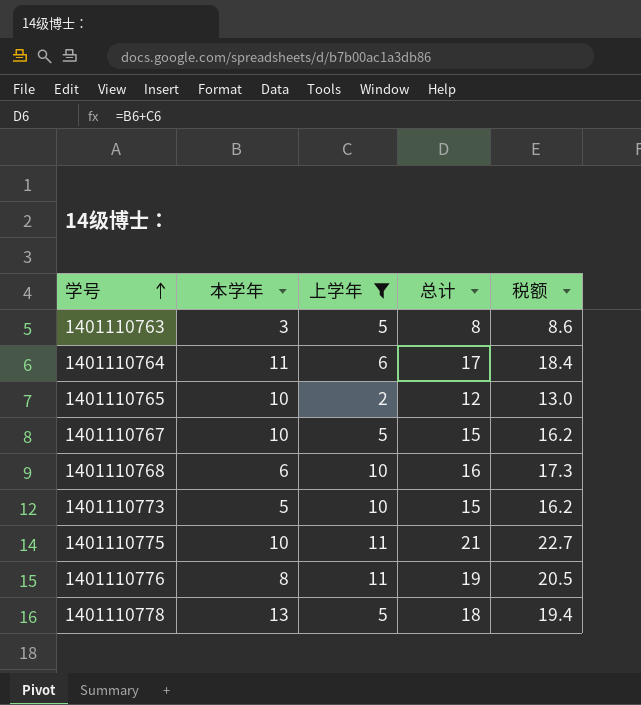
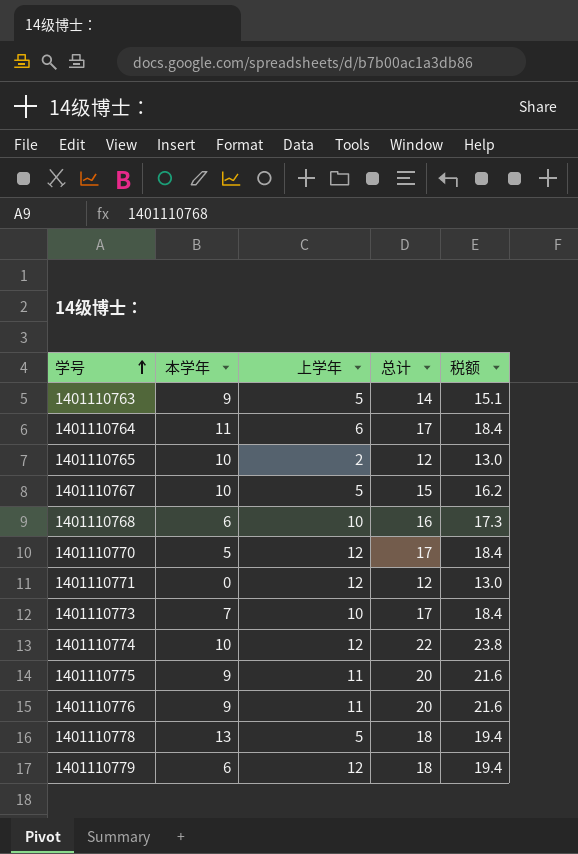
filter: 上学年 != 12 -> none
1401110763 | 本学年: 3 -> 9
1401110763 | 总计: 8 -> 14
1401110763 | 税额: 8.6 -> 15.1
1401110773 | 本学年: 5 -> 7
1401110773 | 总计: 15 -> 17
1401110773 | 税额: 16.2 -> 18.4
1401110775 | 本学年: 10 -> 9
1401110775 | 总计: 21 -> 20
1401110775 | 税额: 22.7 -> 21.6
1401110776 | 本学年: 8 -> 9
1401110776 | 总计: 19 -> 20
1401110776 | 税额: 20.5 -> 21.6

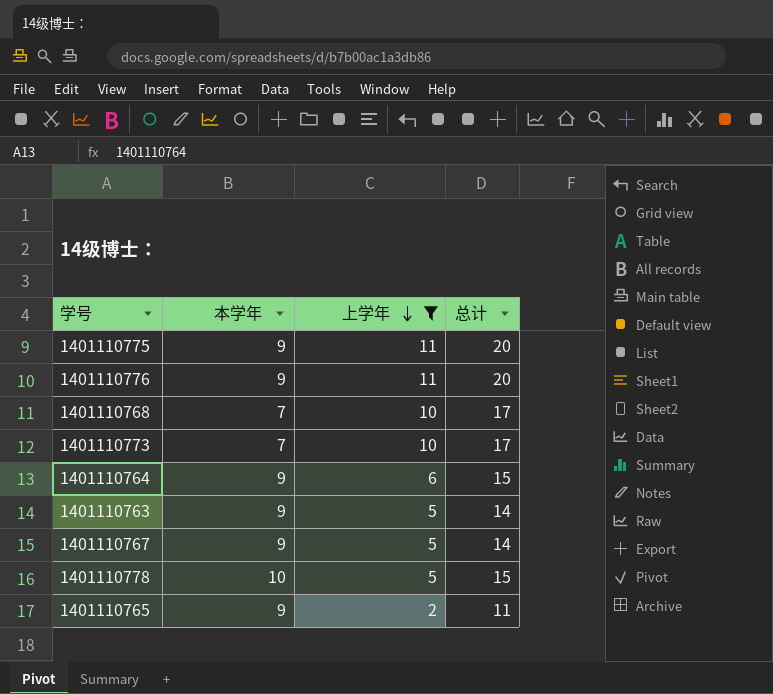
filter: none -> 上学年 != 12
row order: 学号 ascending -> 上学年 descending
column 税额 | formula: [总计] * 1.08 -> none
1401110768 | 本学年: 6 -> 7
1401110768 | 总计: 16 -> 17
1401110764 | 本学年: 11 -> 9
1401110764 | 总计: 17 -> 15
1401110767 | 本学年: 10 -> 9
1401110767 | 总计: 15 -> 14
1401110778 | 本学年: 13 -> 10
1401110778 | 总计: 18 -> 15
1401110765 | 本学年: 10 -> 9
1401110765 | 总计: 12 -> 11

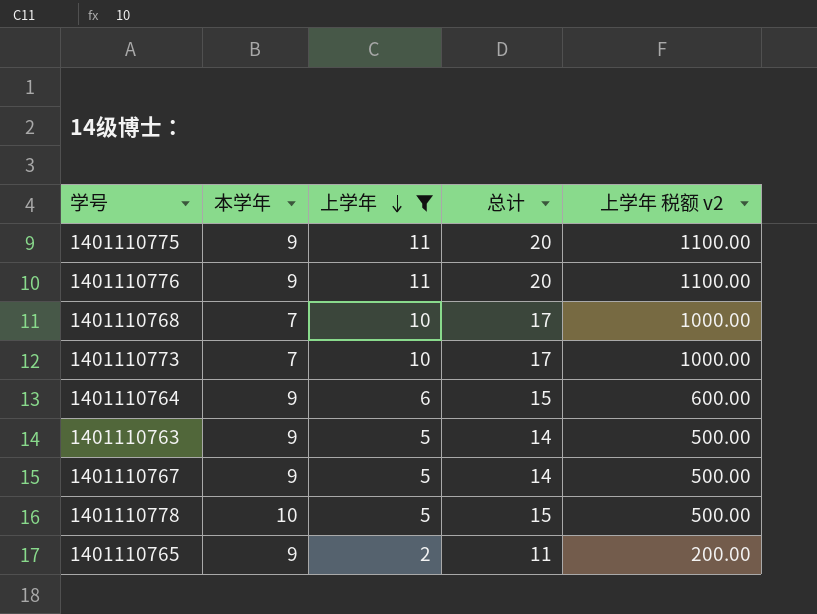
column 上学年 税额 v2 | formula: none -> [上学年] * 100

